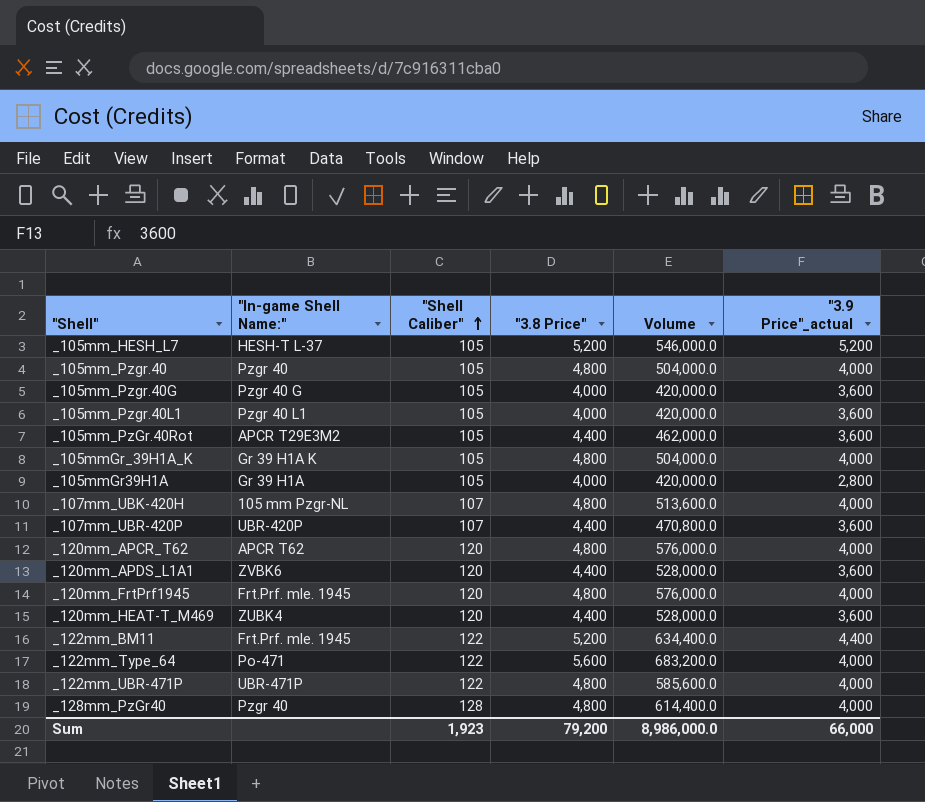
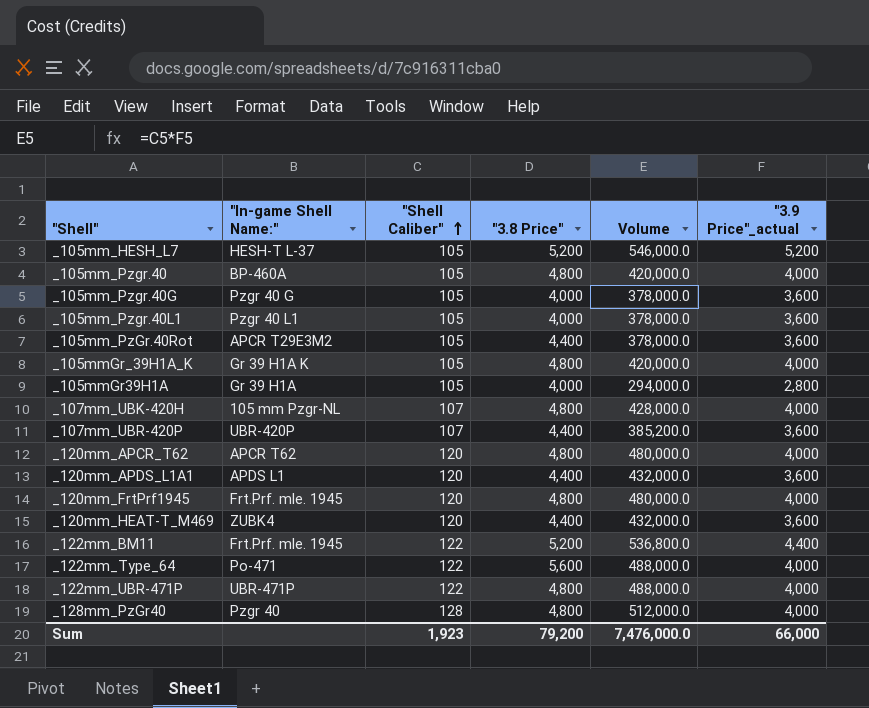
column Volume | formula: ["Shell Caliber"] * ["3.8 Price"] -> ["Shell Caliber"] * ["3.9 Price"_actual]
_105mm_Pzgr.40 | "In-game Shell Name:": Pzgr 40 -> BP-460A
_120mm_APDS_L1A1 | "In-game Shell Name:": ZVBK6 -> APDS L1
Sum | Volume: 8,986,000.0 -> 7,476,000.0

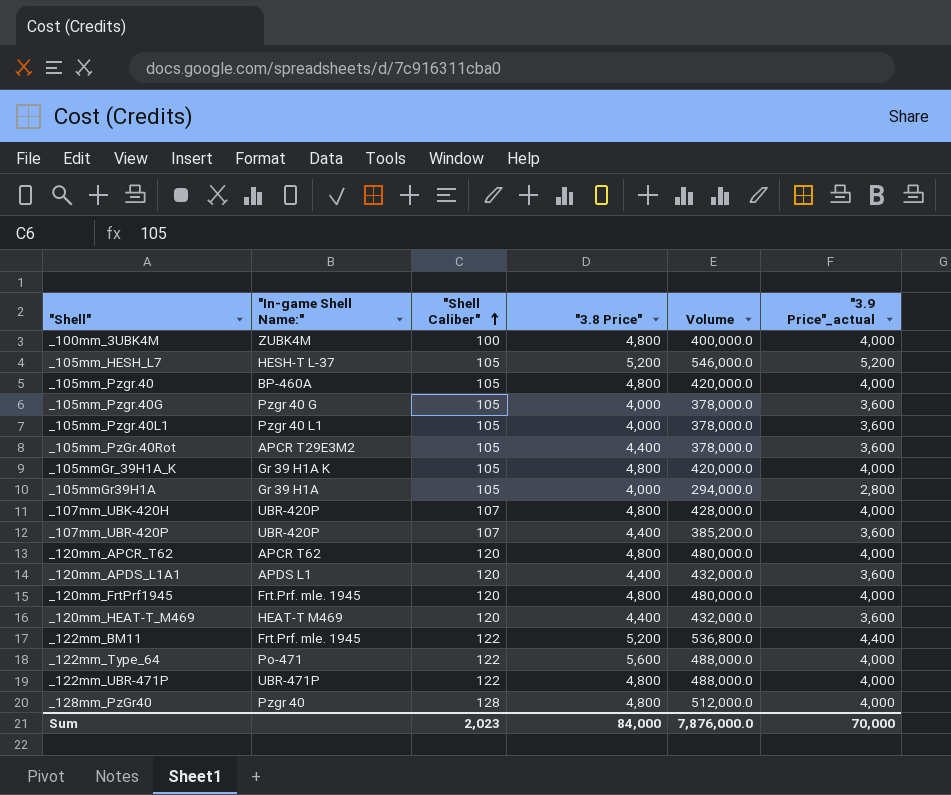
row _100mm_3UBK4M: none -> ZUBK4M | 100 | 4,800 | 400,000.0 | 4,000
_107mm_UBK-420H | "In-game Shell Name:": 105 mm Pzgr-NL -> UBR-420P
_120mm_HEAT-T_M469 | "In-game Shell Name:": ZUBK4 -> HEAT-T M469
Sum | "Shell Caliber": 1,923 -> 2,023
Sum | "3.8 Price": 79,200 -> 84,000
Sum | Volume: 7,476,000.0 -> 7,876,000.0
Sum | "3.9 Price"_actual: 66,000 -> 70,000

